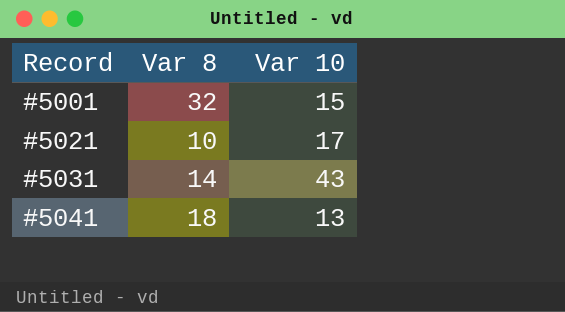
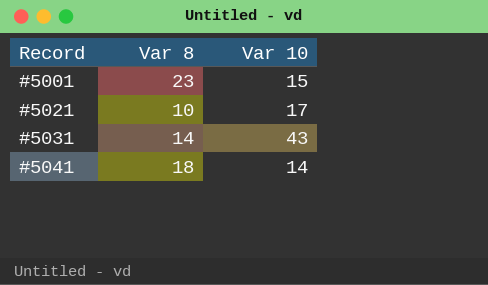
#5001 | Var 8: 32 -> 23
#5041 | Var 10: 13 -> 14

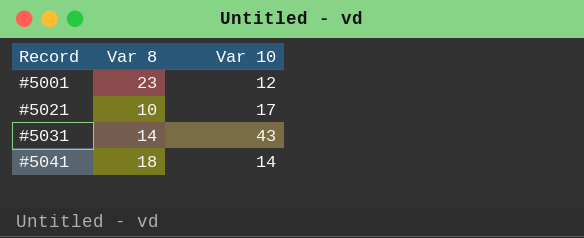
#5001 | Var 10: 15 -> 12

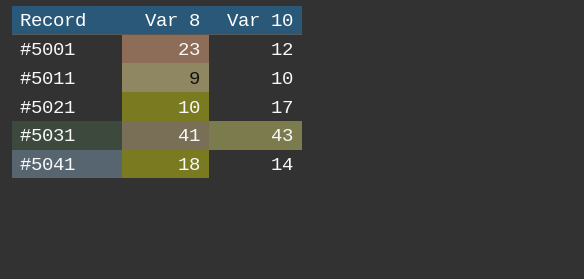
row #5011: none -> 9 | 10
#5031 | Var 8: 14 -> 41

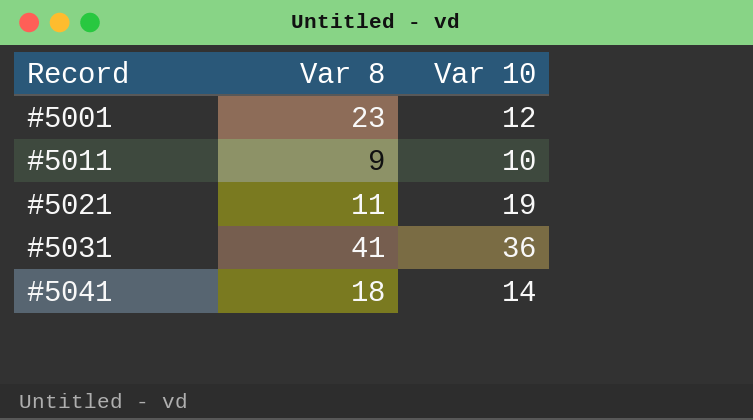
#5021 | Var 8: 10 -> 11
#5021 | Var 10: 17 -> 19
#5031 | Var 10: 43 -> 36

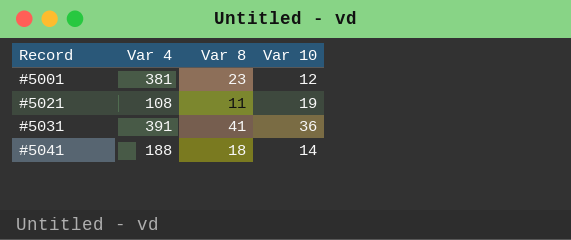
column Var 4 | position: none -> 2
row #5011: 9 | 10 -> none

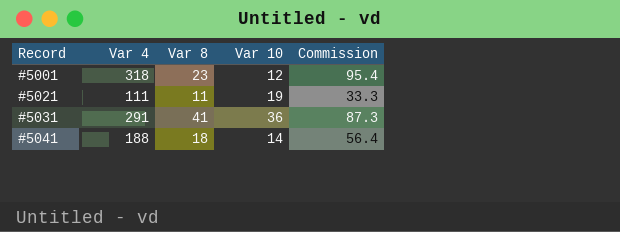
column Commission | formula: none -> [Var 4] * 0.3
#5001 | Var 4: 381 -> 318
#5021 | Var 4: 108 -> 111
#5031 | Var 4: 391 -> 291

